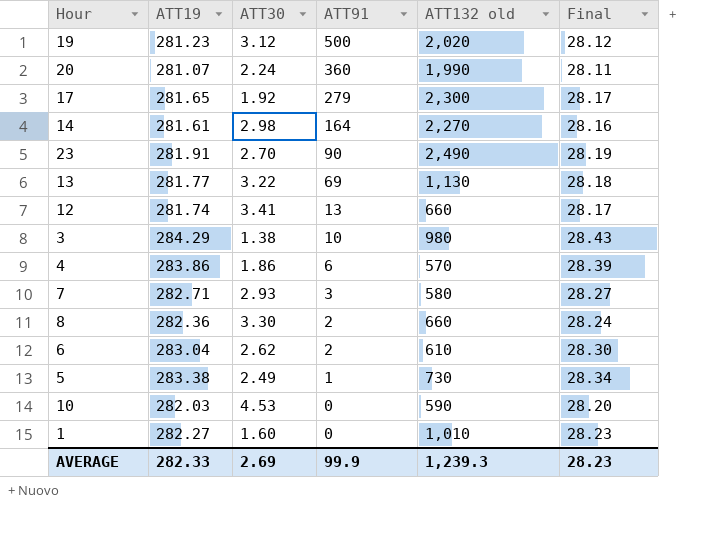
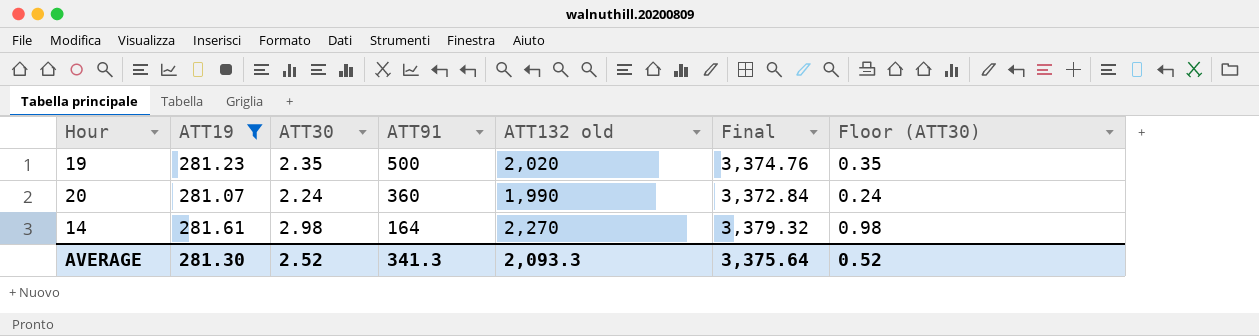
filter: none -> ATT19 <= 281.61
column Final | formula: [ATT19] * 0.1 -> [ATT19] * 12
column Floor (ATT30) | formula: none -> [ATT30] - 2
19 | ATT30: 3.12 -> 2.35
AVERAGE | ATT19: 282.33 -> 281.30
AVERAGE | ATT30: 2.69 -> 2.52
AVERAGE | ATT91: 99.9 -> 341.3
AVERAGE | ATT132 old: 1,239.3 -> 2,093.3
AVERAGE | Final: 28.23 -> 3,375.64

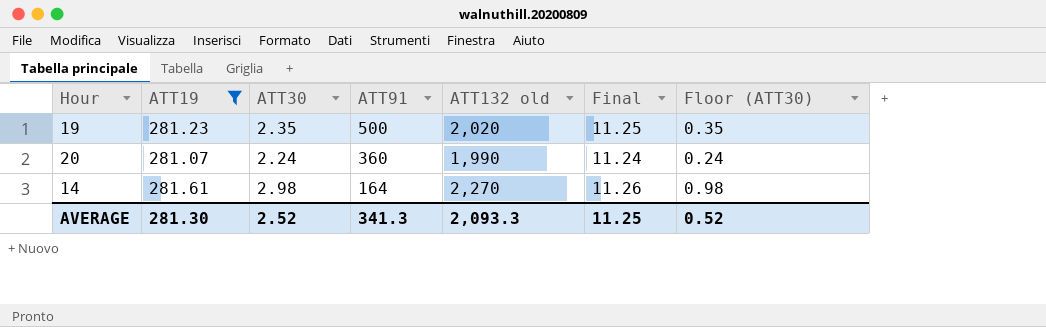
column Final | formula: [ATT19] * 12 -> [ATT19] * 0.04
AVERAGE | Final: 3,375.64 -> 11.25

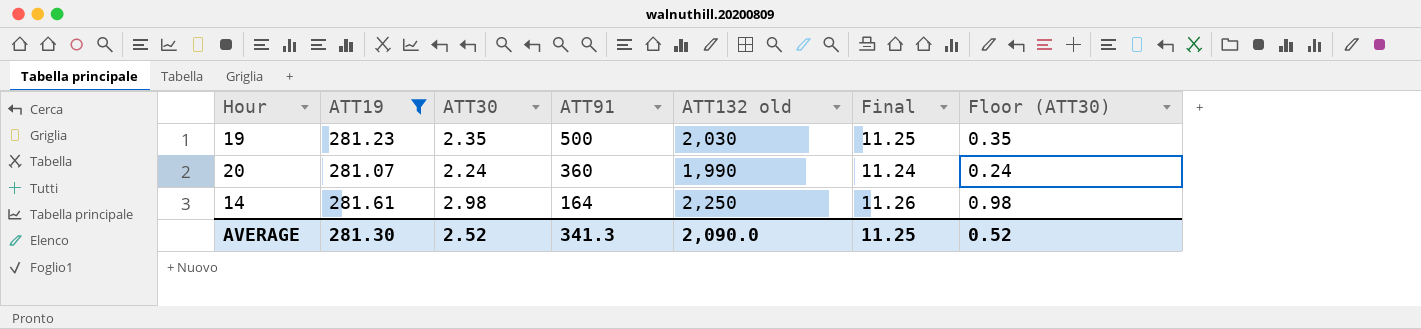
19 | ATT132 old: 2,020 -> 2,030
14 | ATT132 old: 2,270 -> 2,250
AVERAGE | ATT132 old: 2,093.3 -> 2,090.0

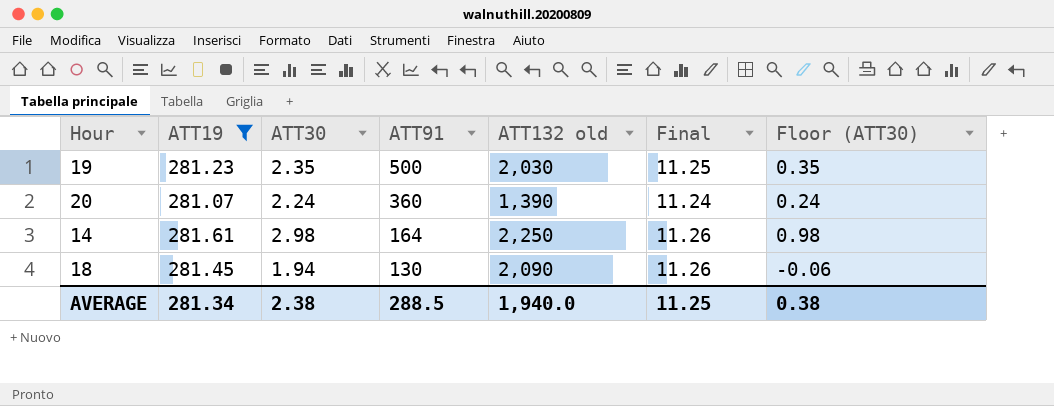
20 | ATT132 old: 1,990 -> 1,390
row 18: none -> 281.45 | 1.94 | 130 | 2,090 | 11.26 | -0.06
AVERAGE | ATT19: 281.30 -> 281.34
AVERAGE | ATT30: 2.52 -> 2.38
AVERAGE | ATT91: 341.3 -> 288.5
AVERAGE | ATT132 old: 2,090.0 -> 1,940.0
AVERAGE | Floor (ATT30): 0.52 -> 0.38

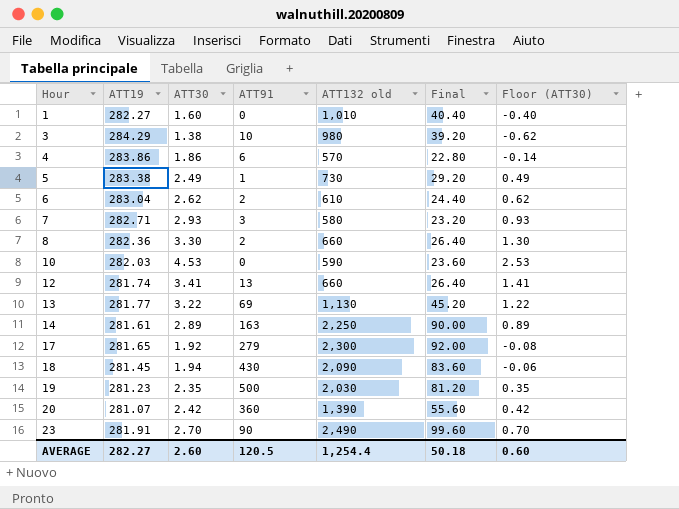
filter: ATT19 <= 281.61 -> none
row order: ATT91 descending -> Hour ascending
column Final | formula: [ATT19] * 0.04 -> [ATT132 old] * 0.04
14 | ATT30: 2.98 -> 2.89
14 | ATT91: 164 -> 163
14 | Floor (ATT30): 0.98 -> 0.89
18 | ATT91: 130 -> 430
20 | ATT30: 2.24 -> 2.42
20 | Floor (ATT30): 0.24 -> 0.42
AVERAGE | ATT19: 281.34 -> 282.27
AVERAGE | ATT30: 2.38 -> 2.60
AVERAGE | ATT91: 288.5 -> 120.5
AVERAGE | ATT132 old: 1,940.0 -> 1,254.4
AVERAGE | Final: 11.25 -> 50.18
AVERAGE | Floor (ATT30): 0.38 -> 0.60

